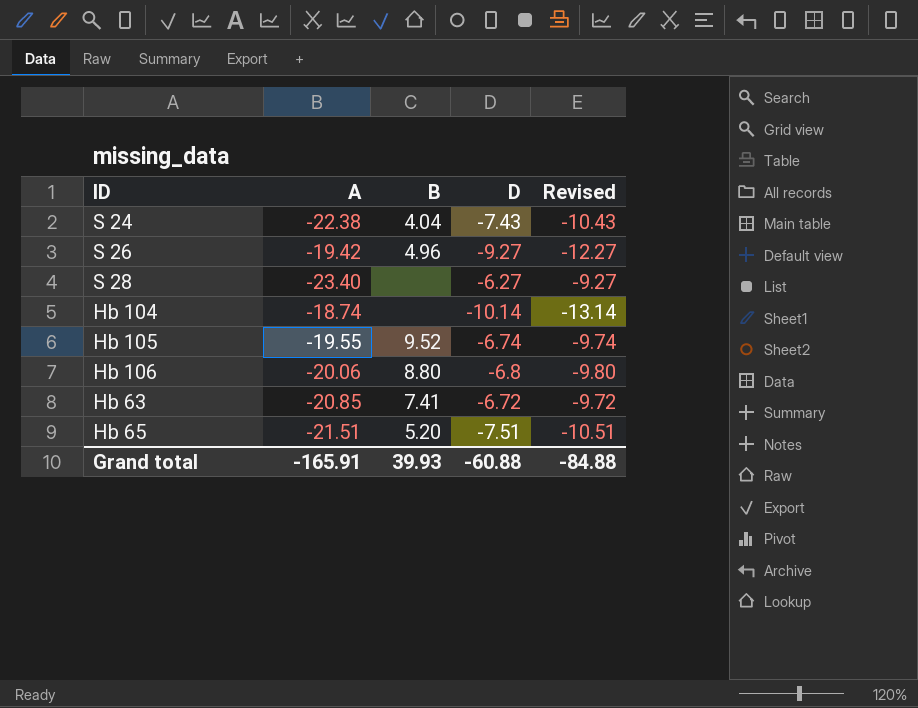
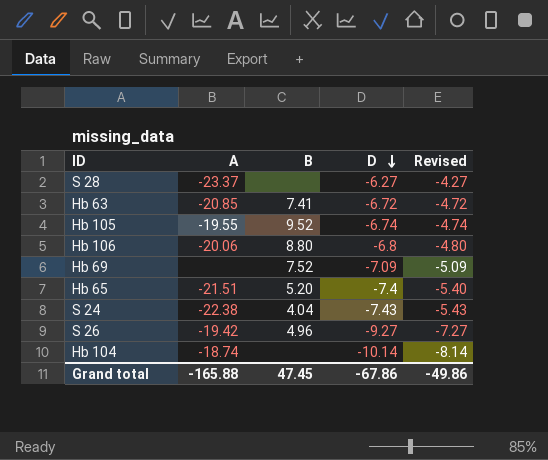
row order: none -> D descending
column Revised | formula: [D] - 3 -> [D] + 2
S 28 | A: -23.40 -> -23.37
row Hb 69: none -> none | 7.52 | -7.09 | -5.09
Hb 65 | D: -7.51 -> -7.4
Grand total | A: -165.91 -> -165.88
Grand total | B: 39.93 -> 47.45
Grand total | D: -60.88 -> -67.86
Grand total | Revised: -84.88 -> -49.86

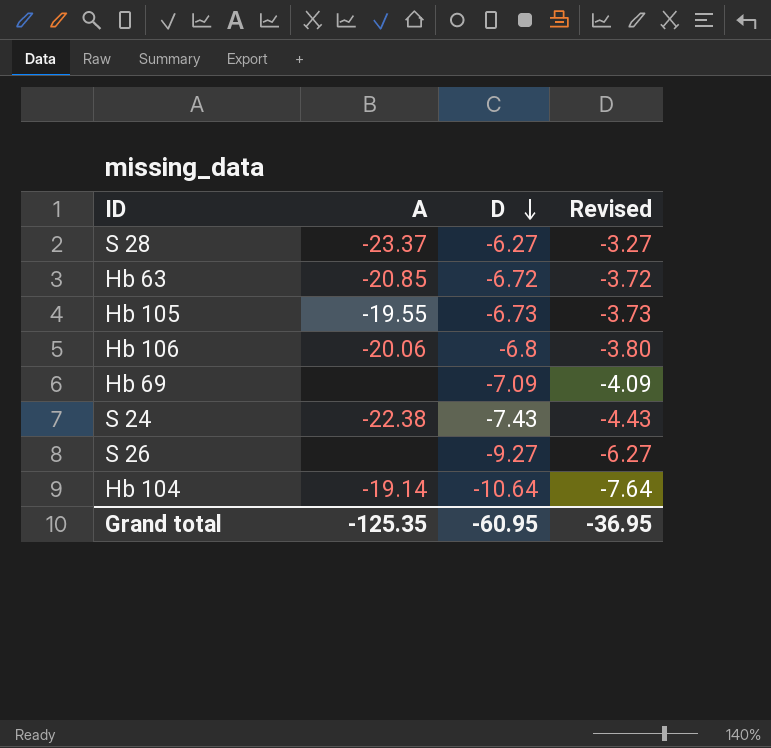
column B | position: 3 -> none
column Revised | formula: [D] + 2 -> [D] + 3
row Hb 65: -21.51 | 5.20 | -7.4 | -5.40 -> none
Hb 105 | D: -6.74 -> -6.73
S 26 | A: -19.42 -> none
Hb 104 | A: -18.74 -> -19.14
Hb 104 | D: -10.14 -> -10.64
Grand total | A: -165.88 -> -125.35
Grand total | D: -67.86 -> -60.95
Grand total | Revised: -49.86 -> -36.95

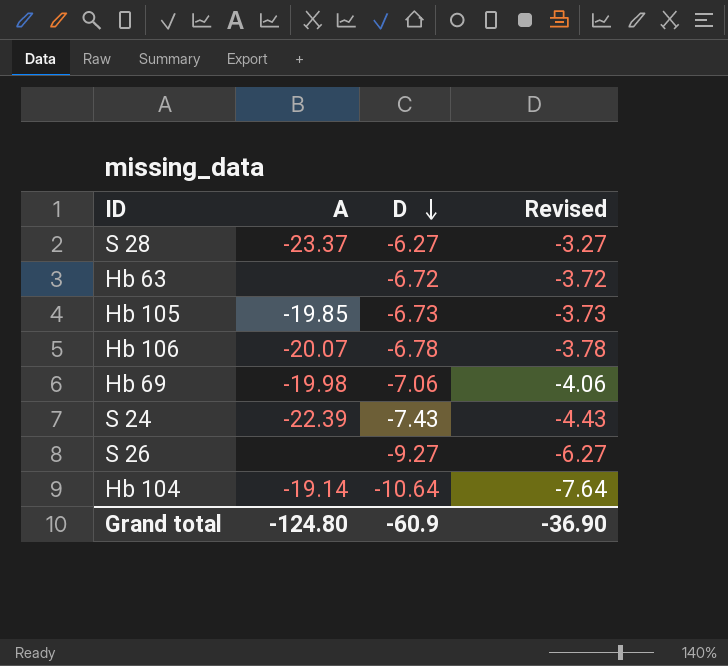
Hb 63 | A: -20.85 -> none
Hb 105 | A: -19.55 -> -19.85
Hb 106 | A: -20.06 -> -20.07
Hb 106 | D: -6.8 -> -6.78
Hb 106 | Revised: -3.80 -> -3.78
Hb 69 | A: none -> -19.98
Hb 69 | D: -7.09 -> -7.06
Hb 69 | Revised: -4.09 -> -4.06
S 24 | A: -22.38 -> -22.39
Grand total | A: -125.35 -> -124.80
Grand total | D: -60.95 -> -60.9
Grand total | Revised: -36.95 -> -36.90

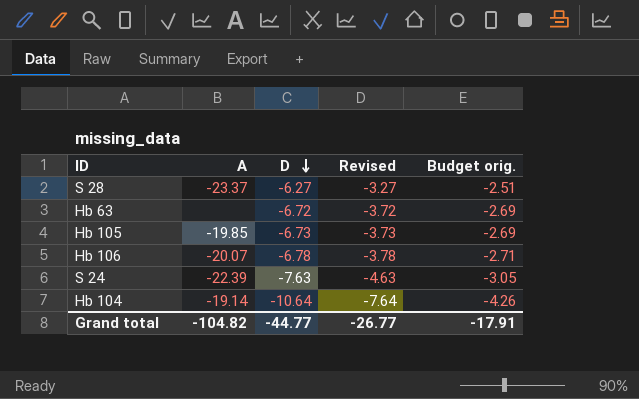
column Budget orig. | formula: none -> [D] * 0.4
row Hb 69: -19.98 | -7.06 | -4.06 -> none
row S 26: none | -9.27 | -6.27 -> none
S 24 | D: -7.43 -> -7.63
S 24 | Revised: -4.43 -> -4.63
Grand total | A: -124.80 -> -104.82
Grand total | D: -60.9 -> -44.77
Grand total | Revised: -36.90 -> -26.77

